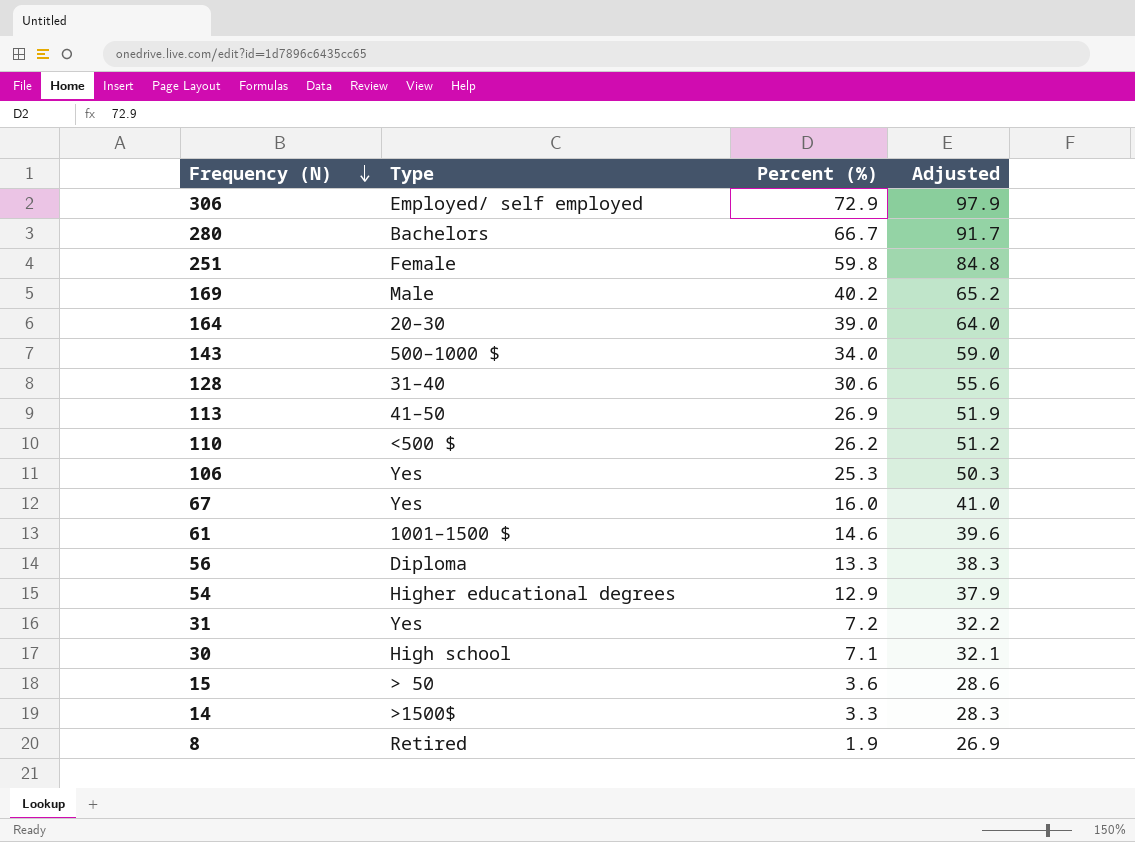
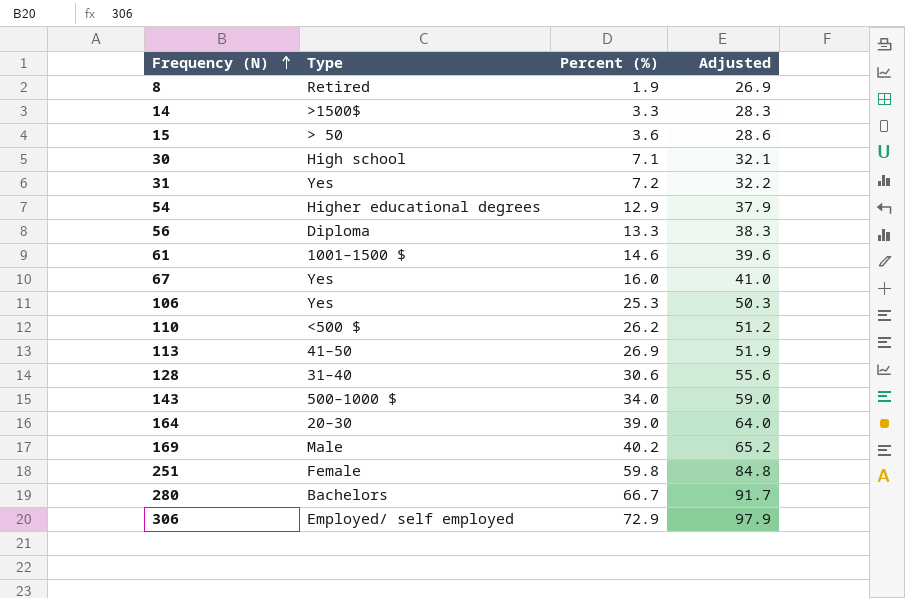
row order: Frequency (N) descending -> Frequency (N) ascending

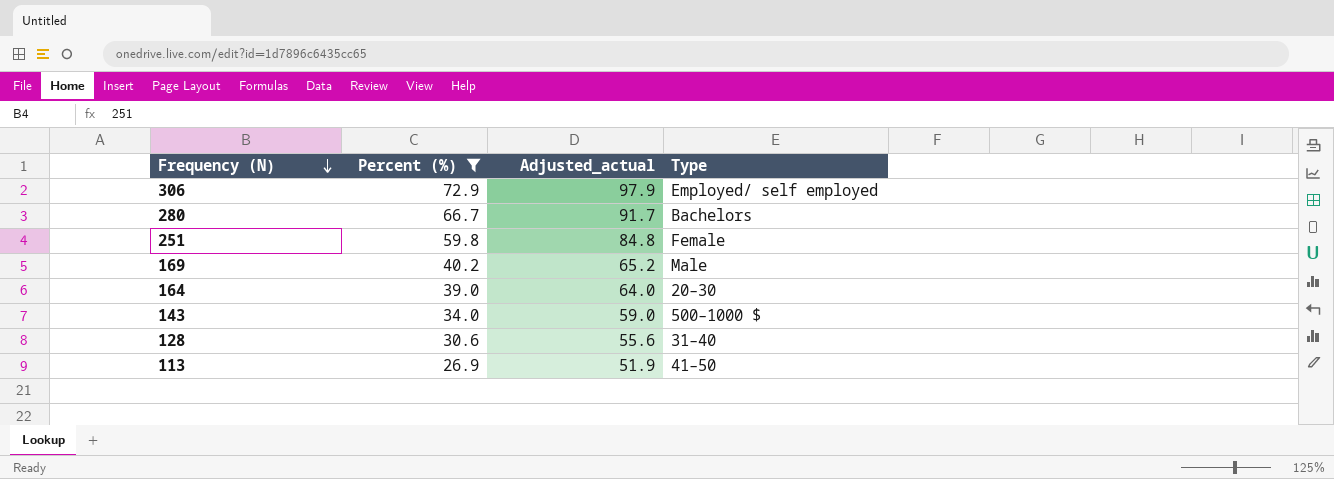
filter: none -> Percent (%) >= 26.9
row order: Frequency (N) ascending -> Frequency (N) descending
column name: Adjusted -> Adjusted_actual
column Type | position: 2 -> 4

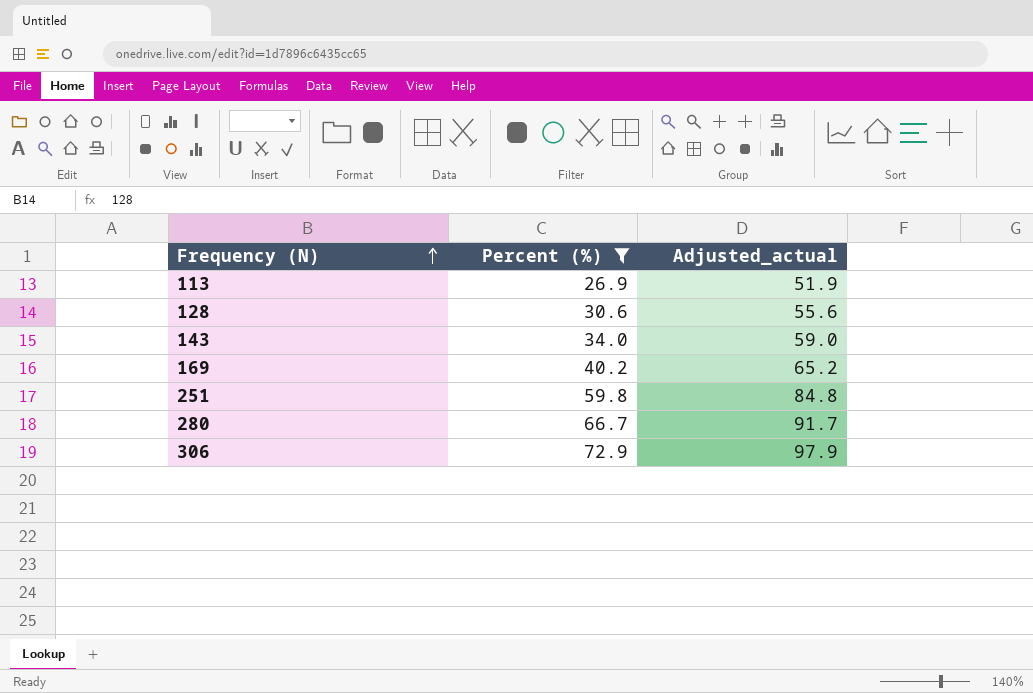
row order: Frequency (N) descending -> Frequency (N) ascending
column Type | position: 4 -> none
row 164: 39.0 | 64.0 | 20–30 -> none

